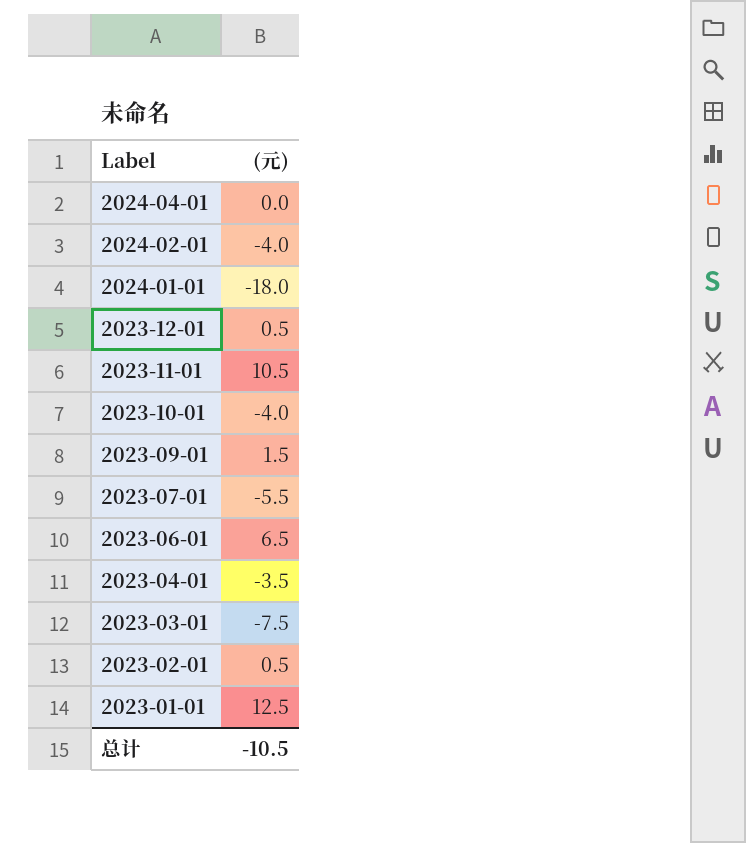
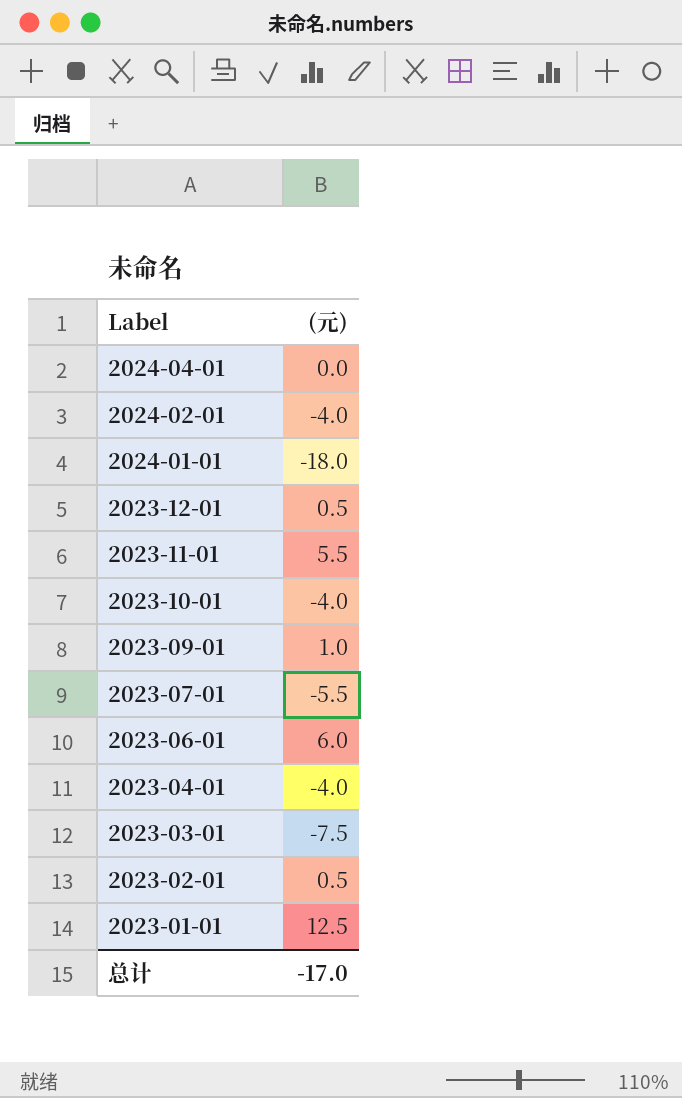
2023-11-01 | (元): 10.5 -> 5.5
2023-09-01 | (元): 1.5 -> 1.0
2023-06-01 | (元): 6.5 -> 6.0
2023-04-01 | (元): -3.5 -> -4.0
总计 | (元): -10.5 -> -17.0

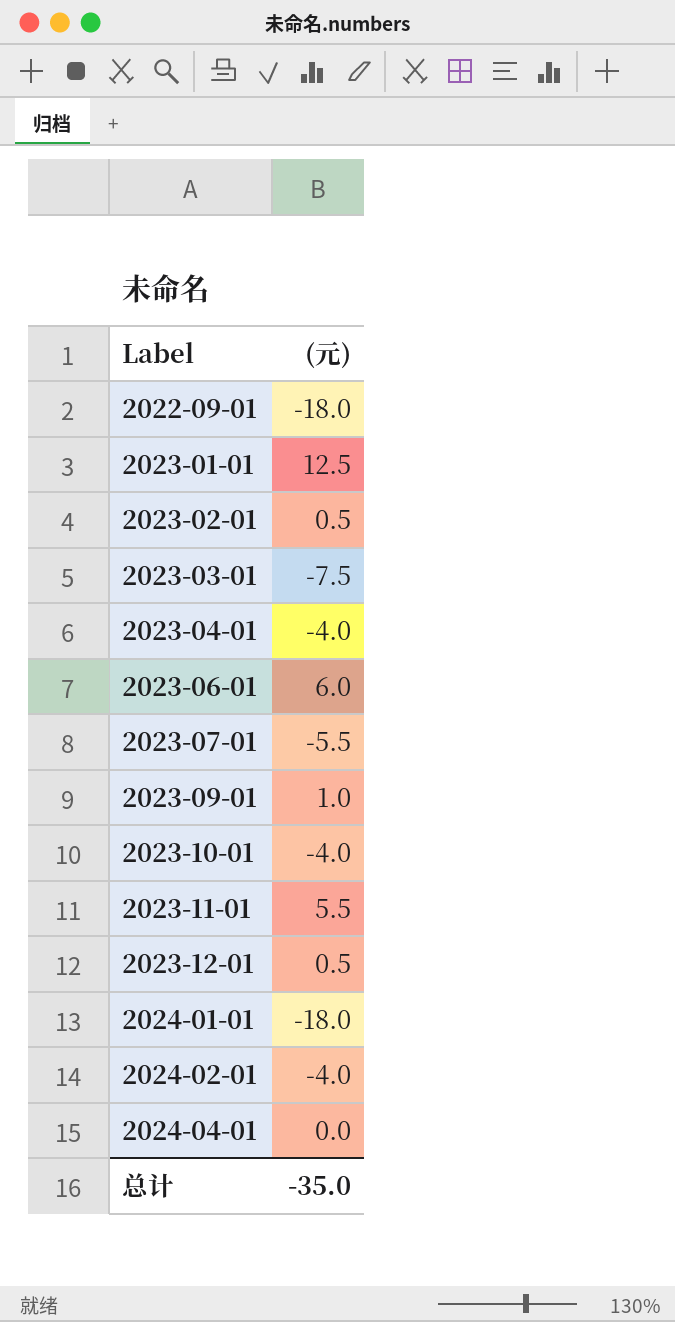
row order: Label descending -> Label ascending
row 2022-09-01: none -> -18.0
总计 | (元): -17.0 -> -35.0

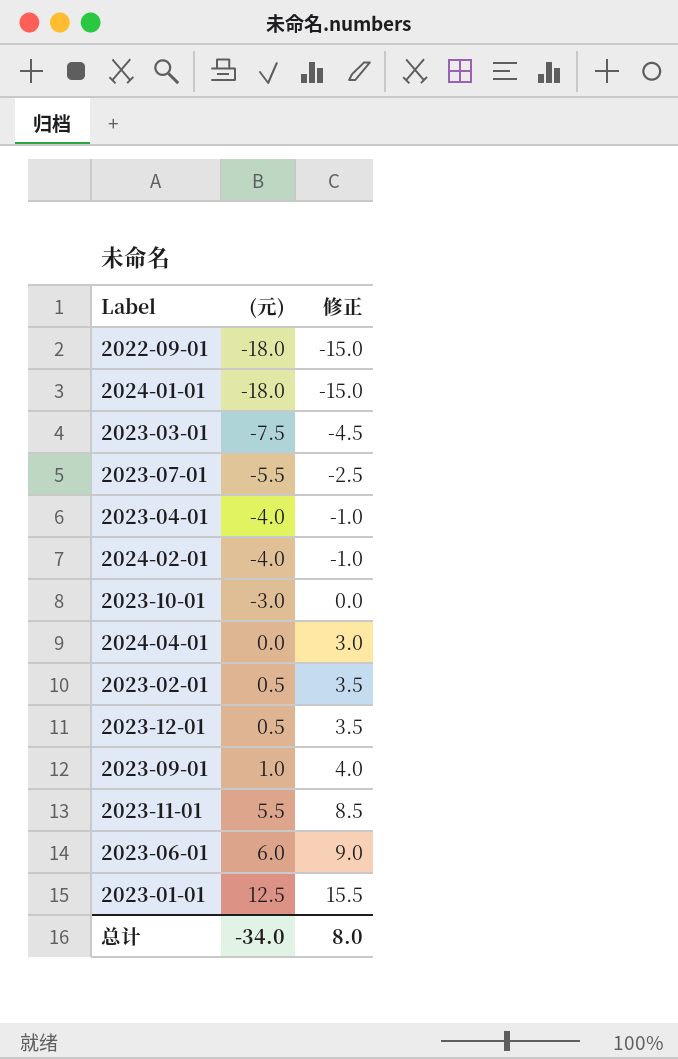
row order: Label ascending -> (元) ascending
column 修正 | formula: none -> [(元)] + 3
2023-10-01 | (元): -4.0 -> -3.0
总计 | (元): -35.0 -> -34.0

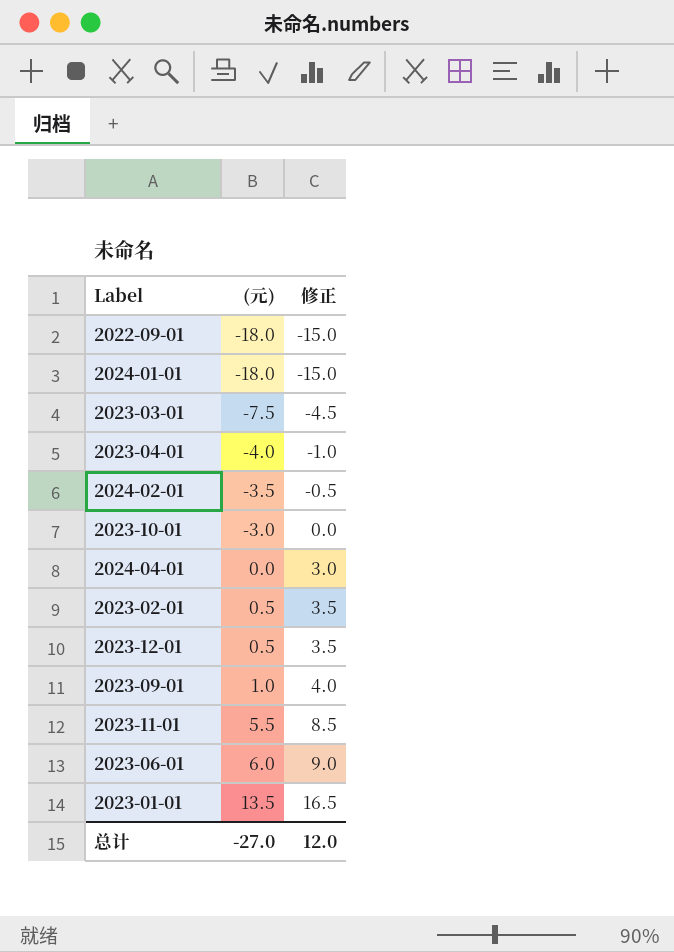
row 2023-07-01: -5.5 | -2.5 -> none
2024-02-01 | (元): -4.0 -> -3.5
2024-02-01 | 修正: -1.0 -> -0.5
2023-01-01 | (元): 12.5 -> 13.5
2023-01-01 | 修正: 15.5 -> 16.5
总计 | (元): -34.0 -> -27.0
总计 | 修正: 8.0 -> 12.0

